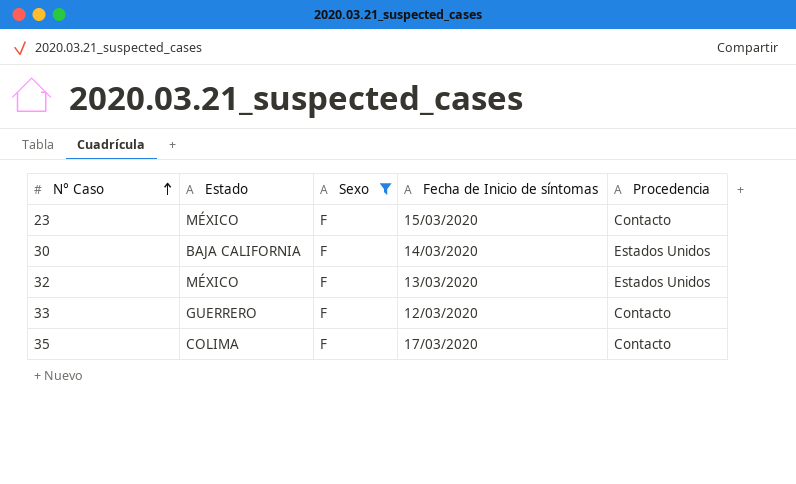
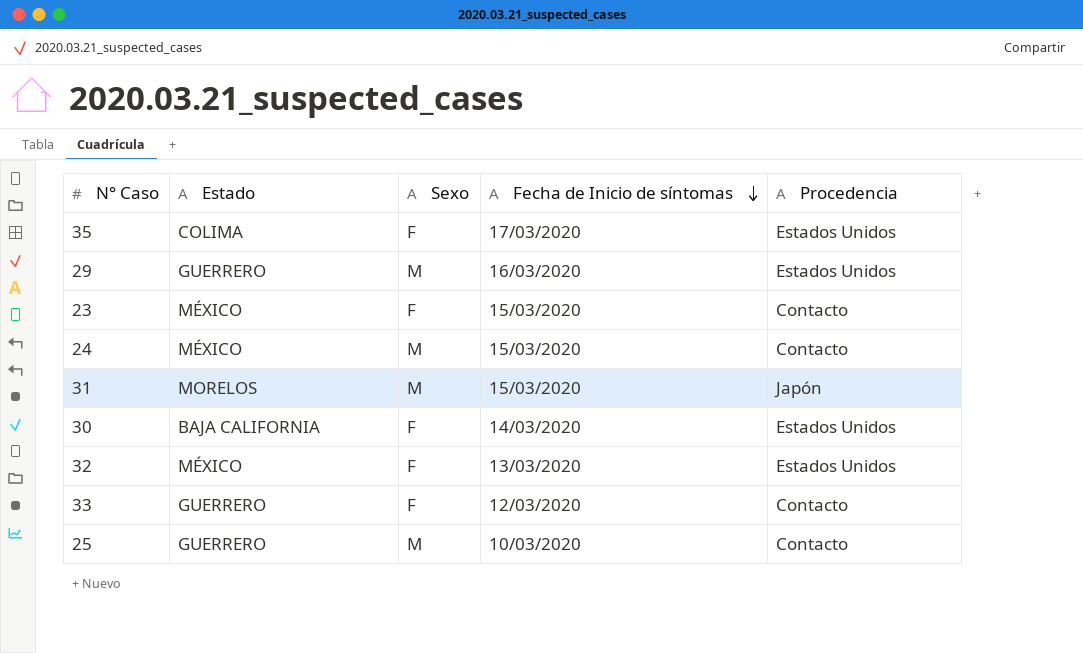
filter: Sexo = F -> none
row order: N° Caso ascending -> Fecha de Inicio de síntomas descending
35 | Procedencia: Contacto -> Estados Unidos

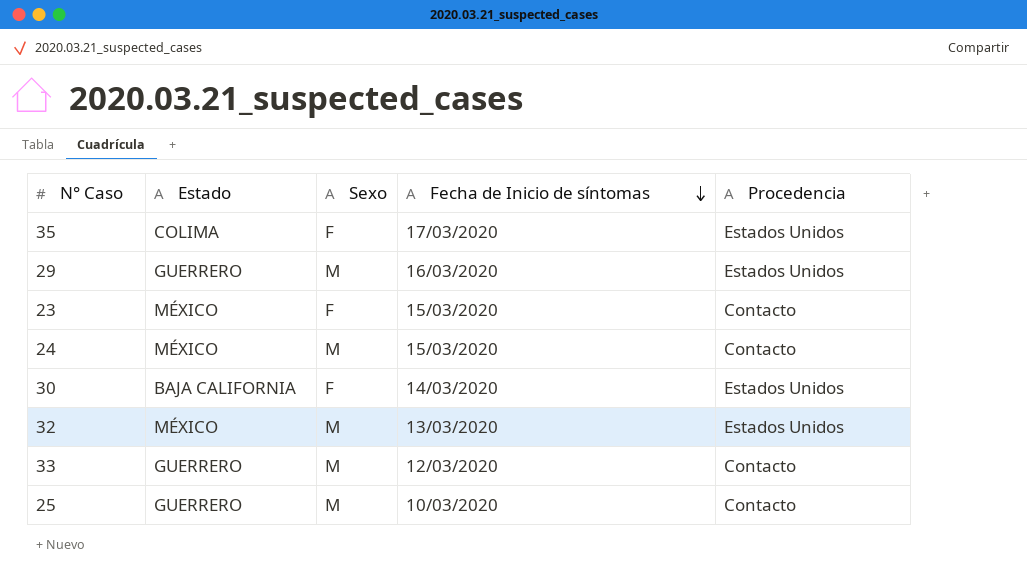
row 31: MORELOS | M | 15/03/2020 | Japón -> none
32 | Sexo: F -> M
33 | Sexo: F -> M

